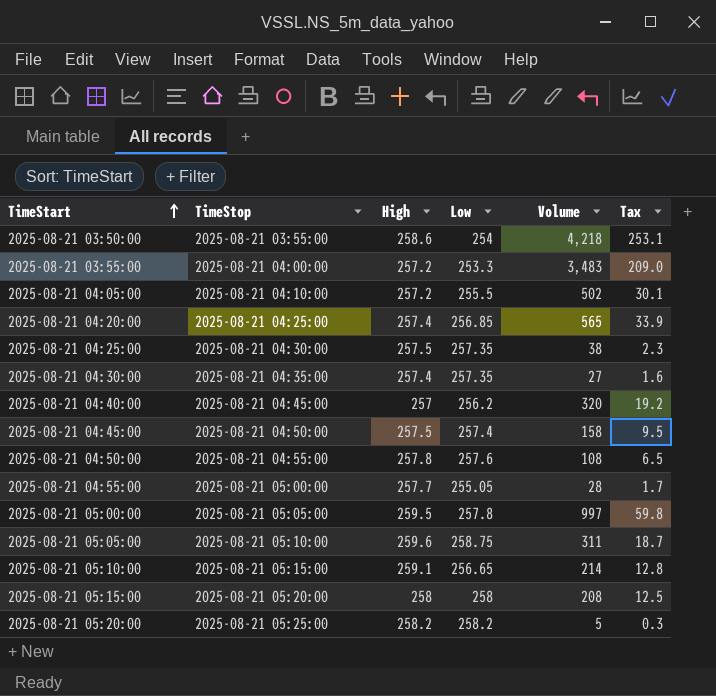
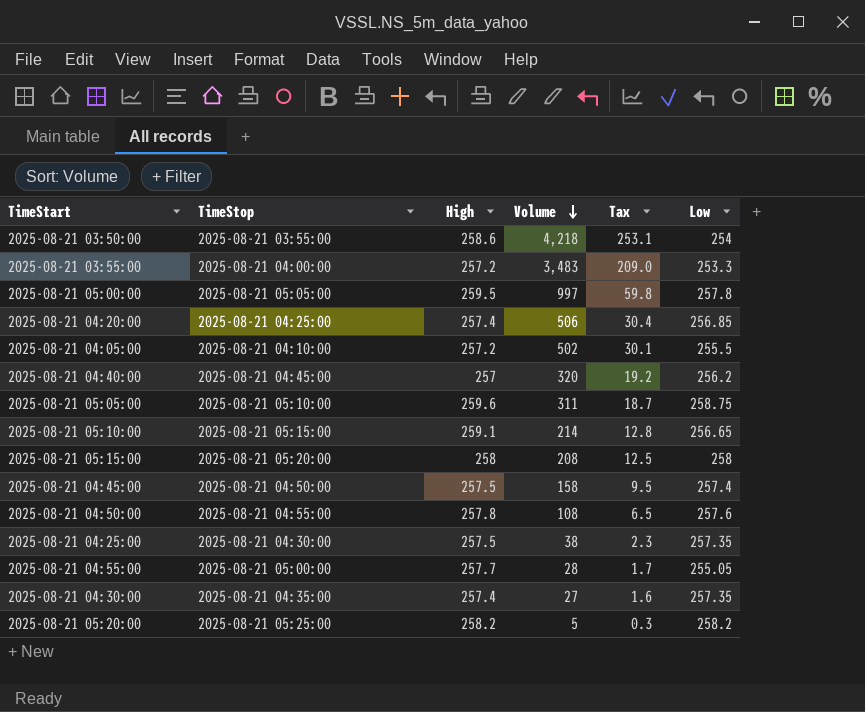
row order: TimeStart ascending -> Volume descending
column Low | position: 4 -> 6
2025-08-21 04:20:00 | Volume: 565 -> 506
2025-08-21 04:20:00 | Tax: 33.9 -> 30.4

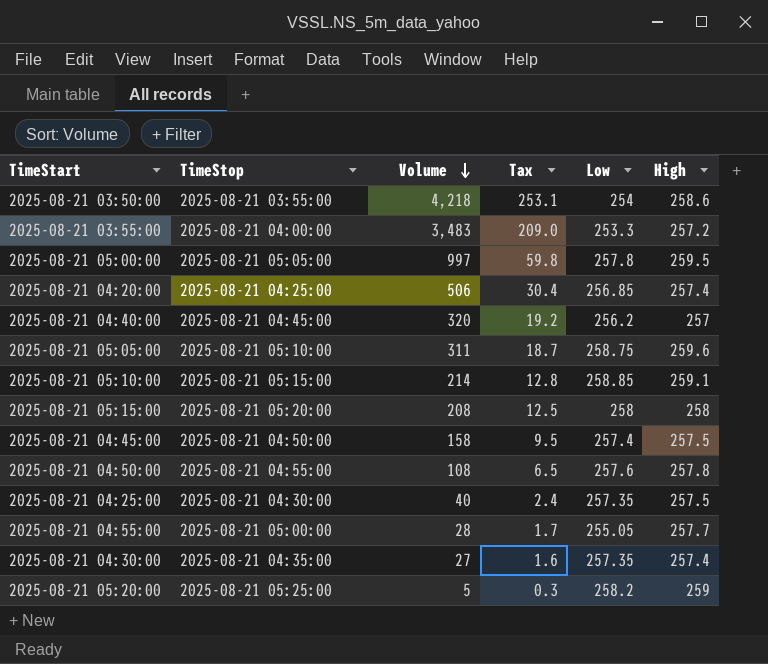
column High | position: 3 -> 6
row 2025-08-21 04:05:00: 2025-08-21 04:10:00 | 257.2 | 502 | 30.1 | 255.5 -> none
2025-08-21 05:10:00 | Low: 256.65 -> 258.85
2025-08-21 04:25:00 | Volume: 38 -> 40
2025-08-21 04:25:00 | Tax: 2.3 -> 2.4
2025-08-21 05:20:00 | High: 258.2 -> 259

